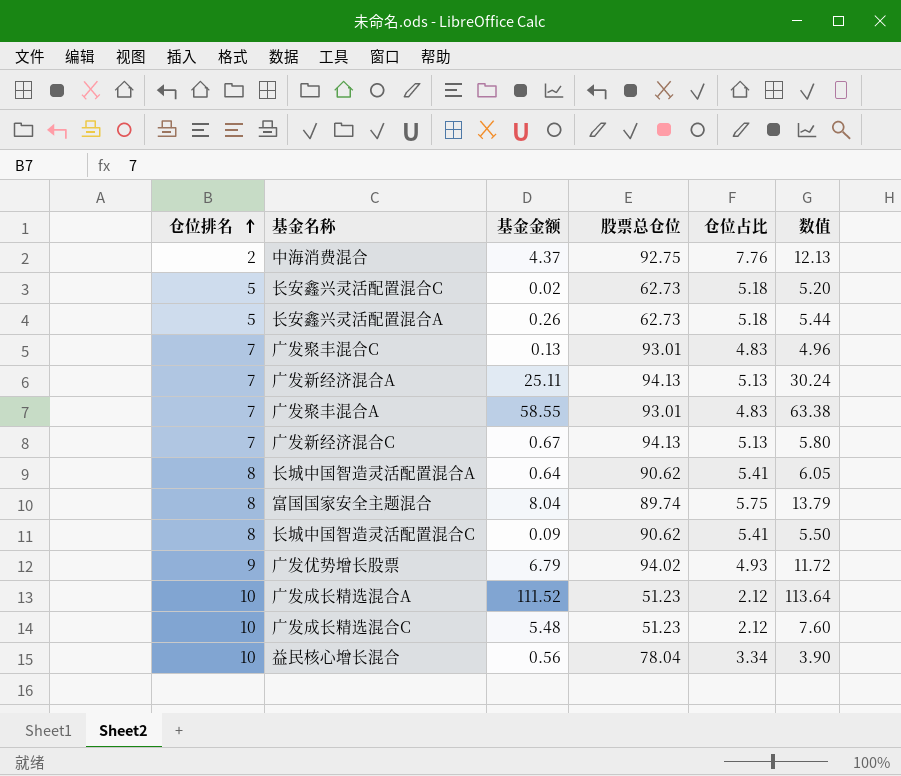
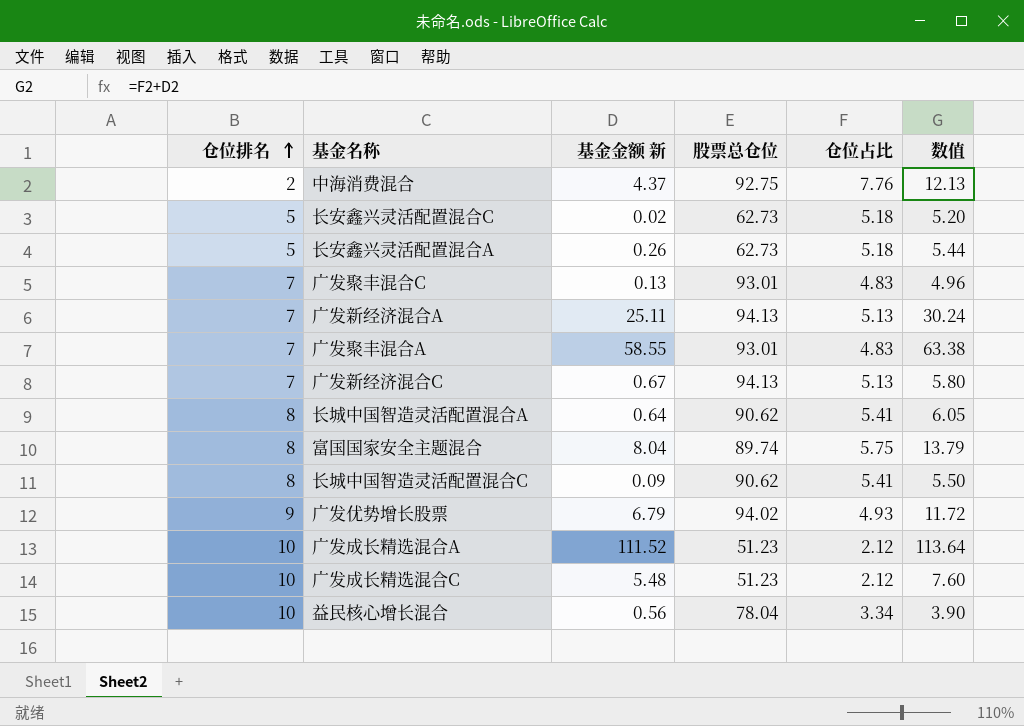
column name: 基金金额 -> 基金金额 新

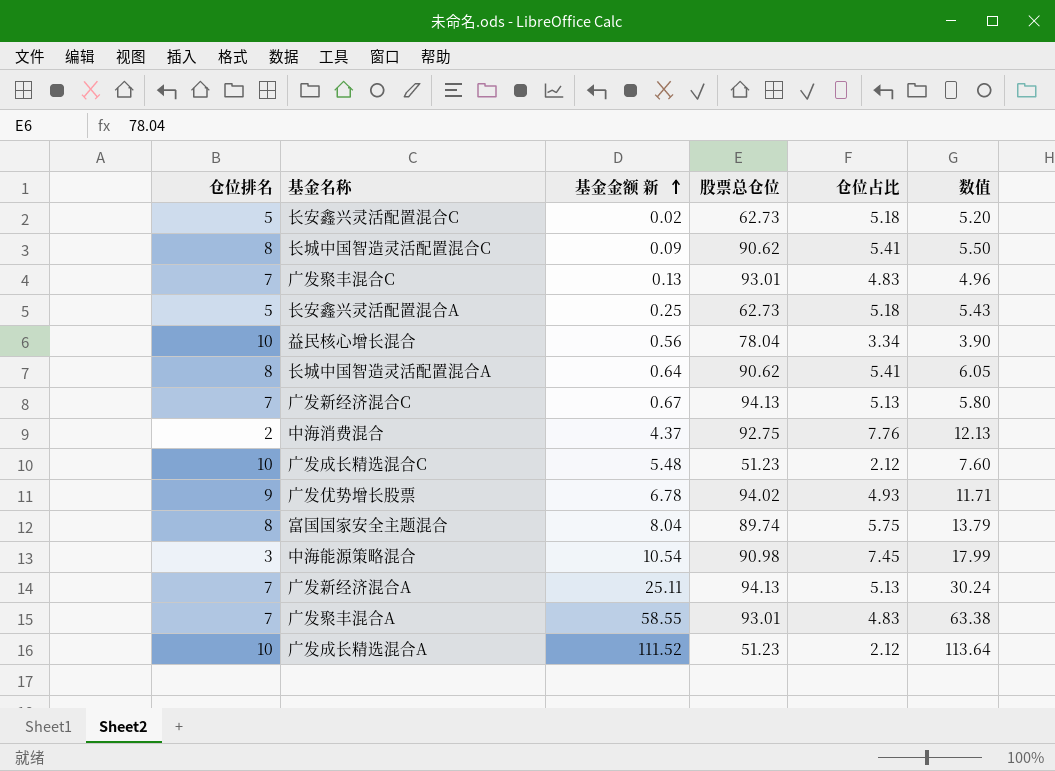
row order: 仓位排名 ascending -> 基金金额 新 ascending
长安鑫兴灵活配置混合A | 基金金额 新: 0.26 -> 0.25
长安鑫兴灵活配置混合A | 数值: 5.44 -> 5.43
广发优势增长股票 | 基金金额 新: 6.79 -> 6.78
广发优势增长股票 | 数值: 11.72 -> 11.71
row 中海能源策略混合: none -> 3 | 10.54 | 90.98 | 7.45 | 17.99

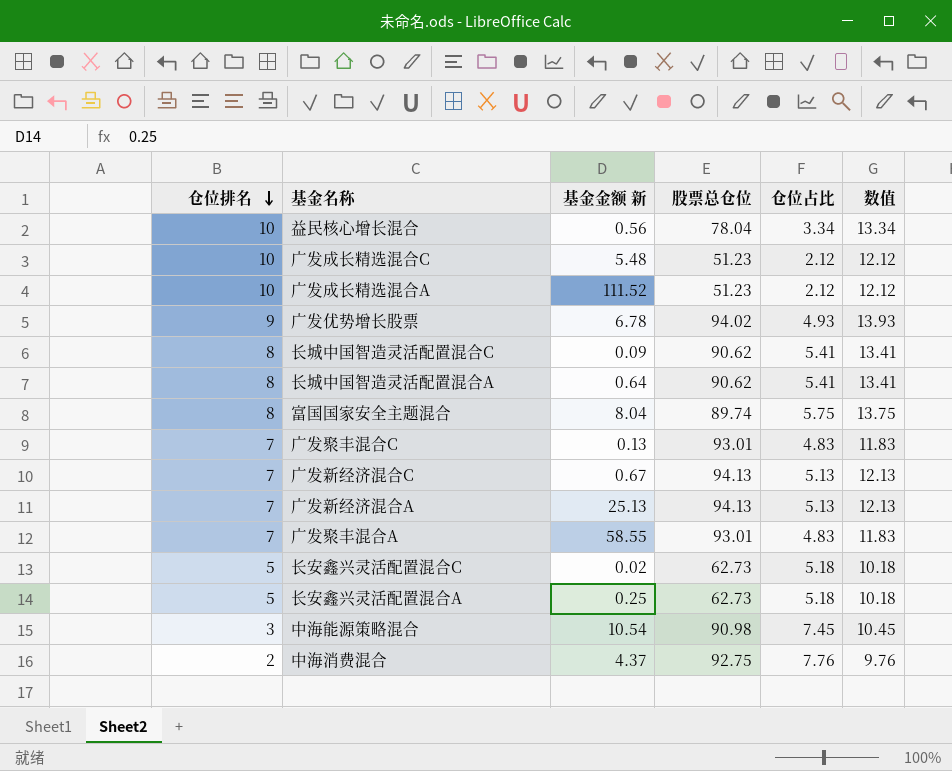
row order: 基金金额 新 ascending -> 仓位排名 descending
column 数值 | formula: [基金金额 新] + [仓位占比] -> [仓位排名] + [仓位占比]
广发新经济混合A | 基金金额 新: 25.11 -> 25.13

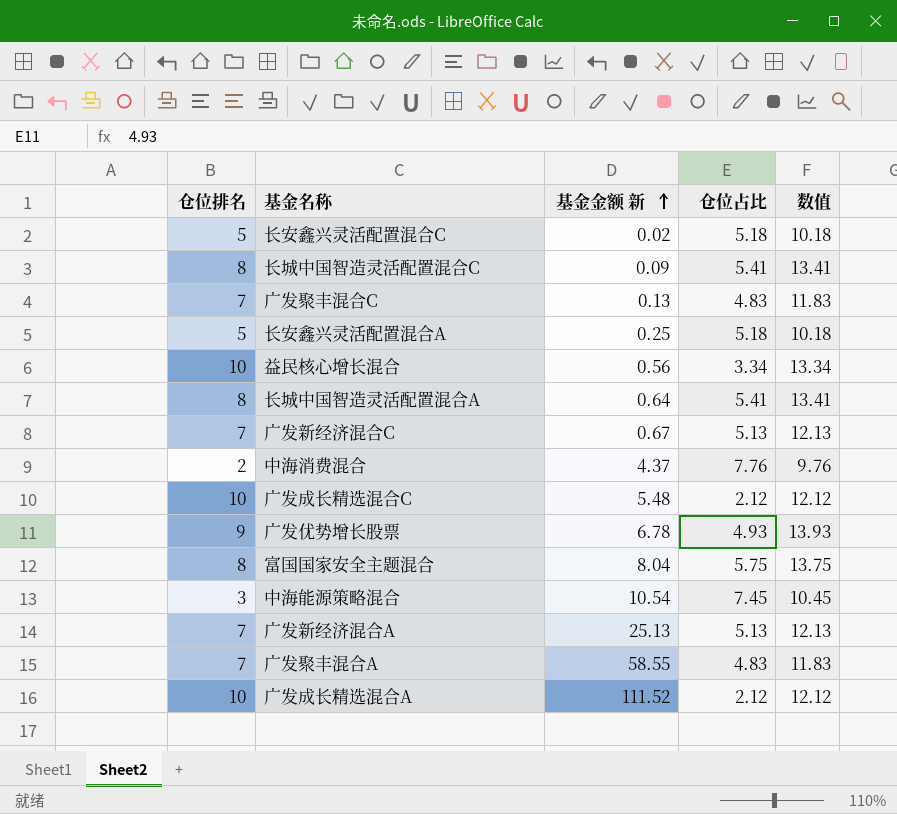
row order: 仓位排名 descending -> 基金金额 新 ascending
column 股票总仓位 | position: 4 -> none

